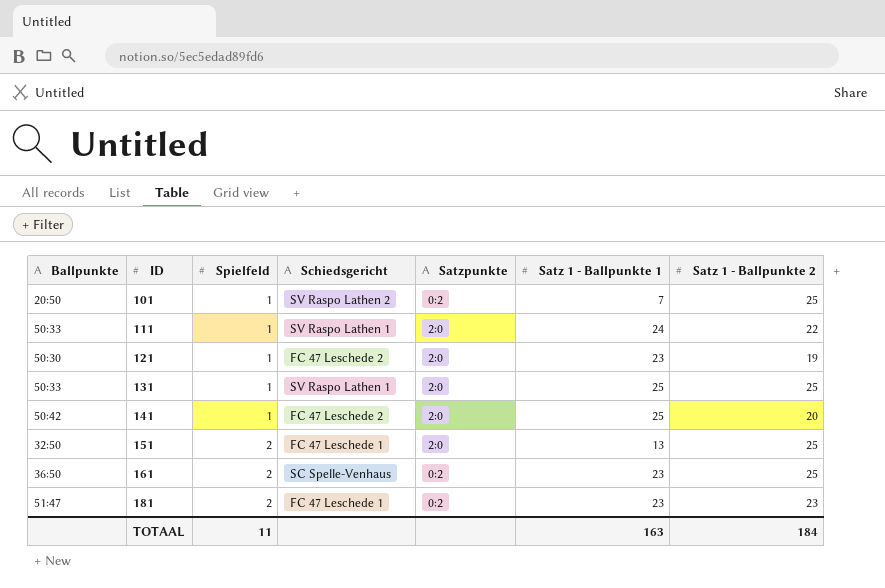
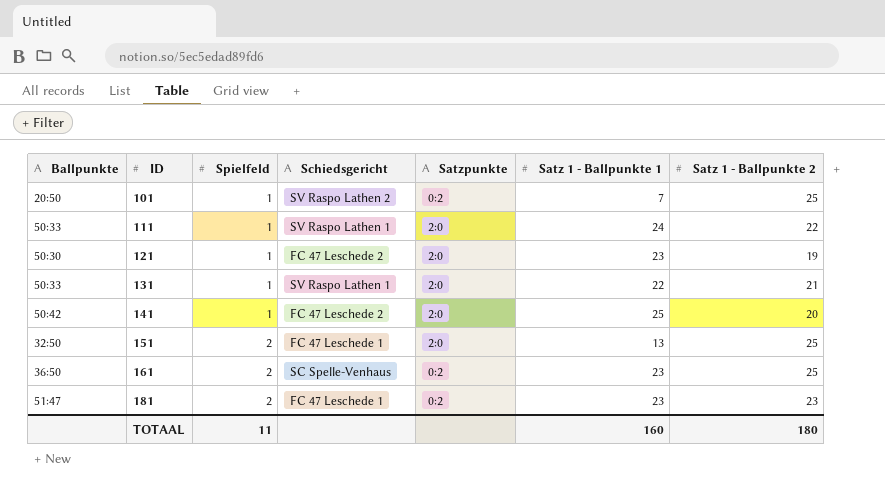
131 | Satz 1 - Ballpunkte 1: 25 -> 22
131 | Satz 1 - Ballpunkte 2: 25 -> 21
TOTAAL | Satz 1 - Ballpunkte 1: 163 -> 160
TOTAAL | Satz 1 - Ballpunkte 2: 184 -> 180

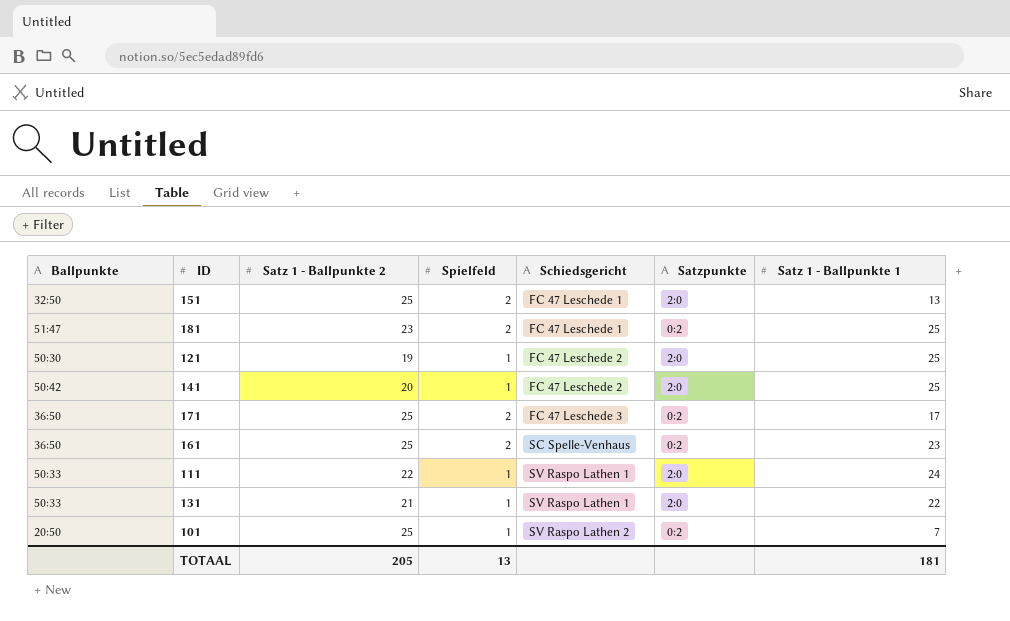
row order: ID ascending -> Schiedsgericht ascending
column Satz 1 - Ballpunkte 2 | position: 7 -> 3
181 | Satz 1 - Ballpunkte 1: 23 -> 25
121 | Satz 1 - Ballpunkte 1: 23 -> 25
row 171: none -> 36:50 | 25 | 2 | FC 47 Leschede 3 | 0:2 | 17
TOTAAL | Satz 1 - Ballpunkte 2: 180 -> 205
TOTAAL | Spielfeld: 11 -> 13
TOTAAL | Satz 1 - Ballpunkte 1: 160 -> 181

